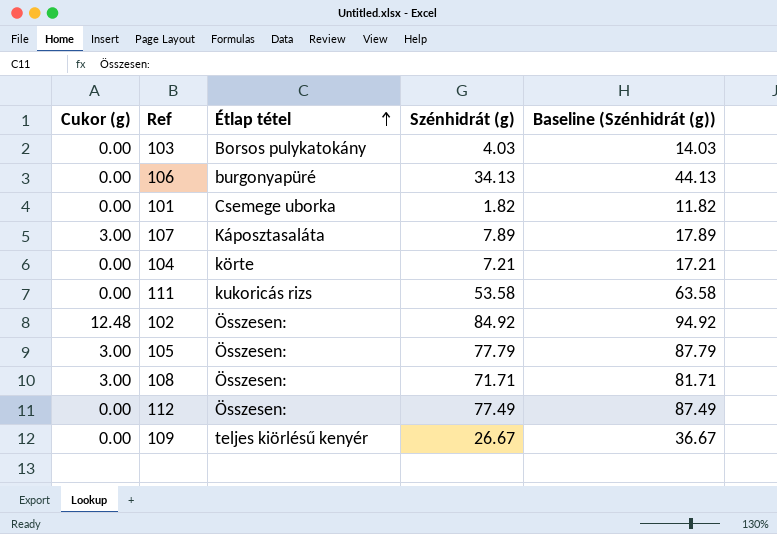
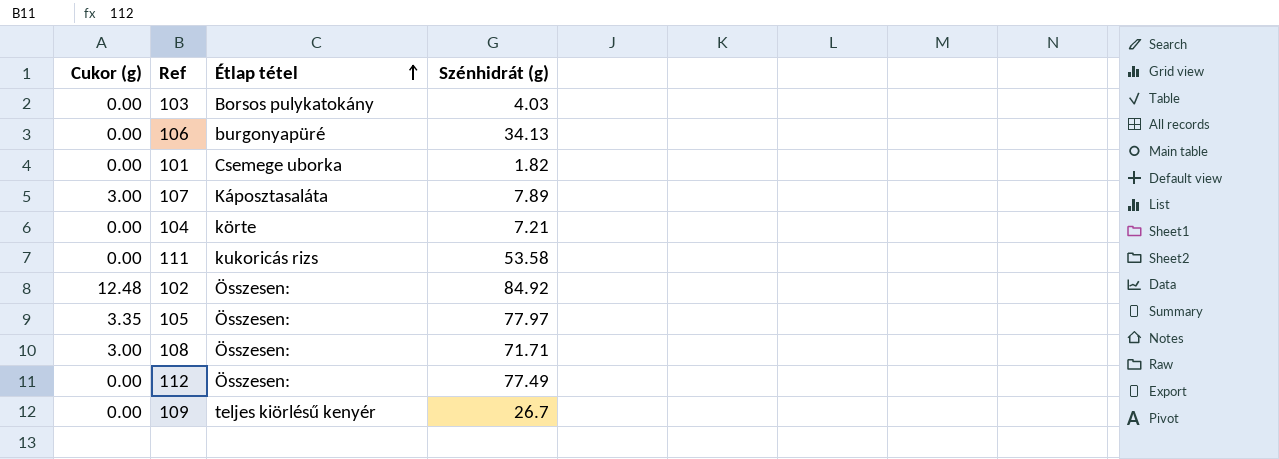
column Baseline (Szénhidrát (g)) | formula: [Szénhidrát (g)] + 10 -> none
105 | Cukor (g): 3.00 -> 3.35
105 | Szénhidrát (g): 77.79 -> 77.97
109 | Szénhidrát (g): 26.67 -> 26.7

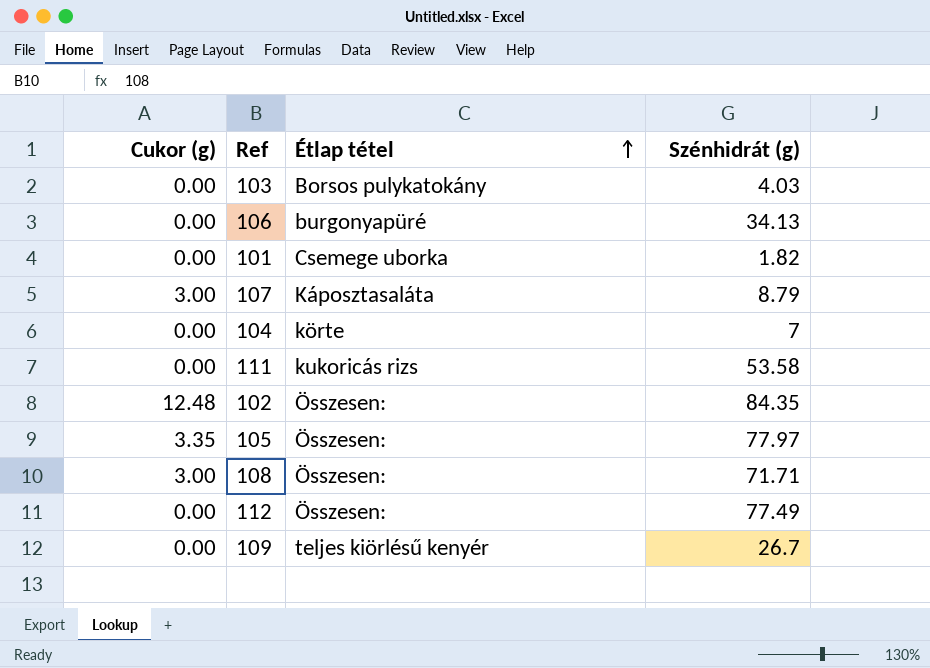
107 | Szénhidrát (g): 7.89 -> 8.79
104 | Szénhidrát (g): 7.21 -> 7
102 | Szénhidrát (g): 84.92 -> 84.35

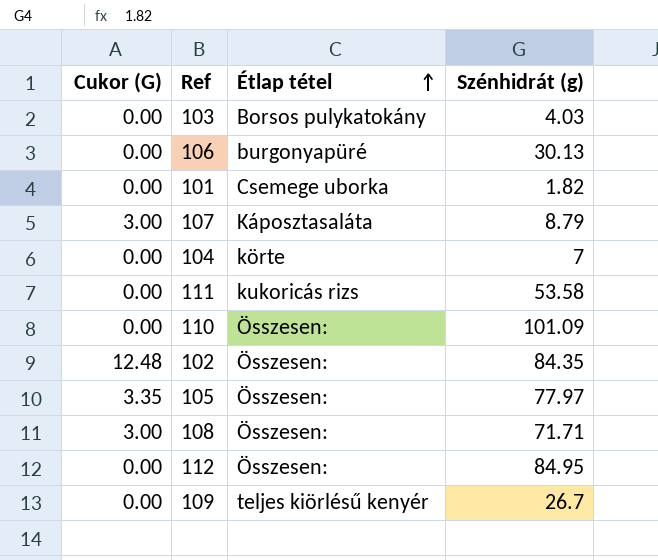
column name: Cukor (g) -> Cukor (G)
106 | Szénhidrát (g): 34.13 -> 30.13
row 110: none -> 0.00 | Összesen: | 101.09
112 | Szénhidrát (g): 77.49 -> 84.95

